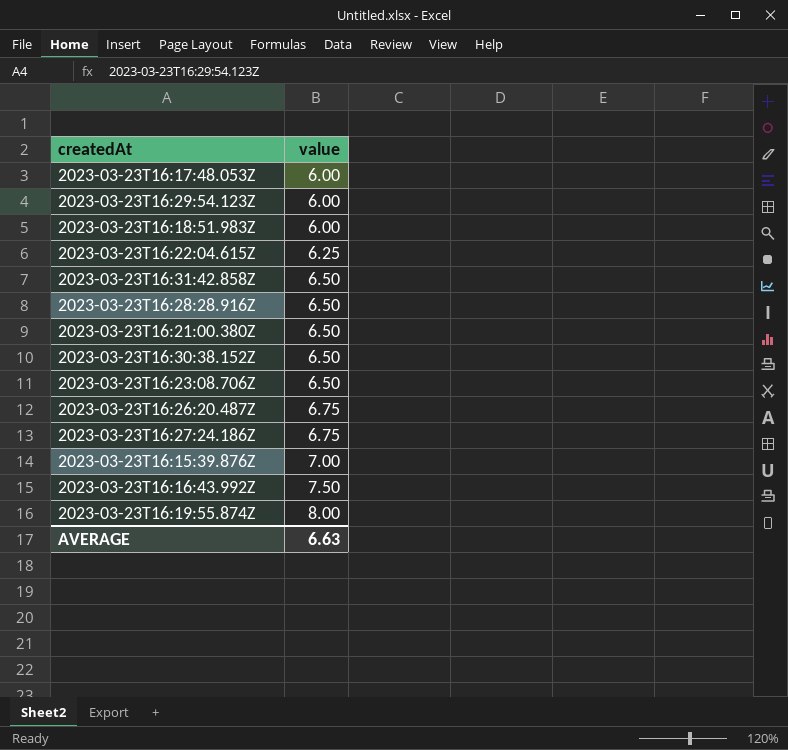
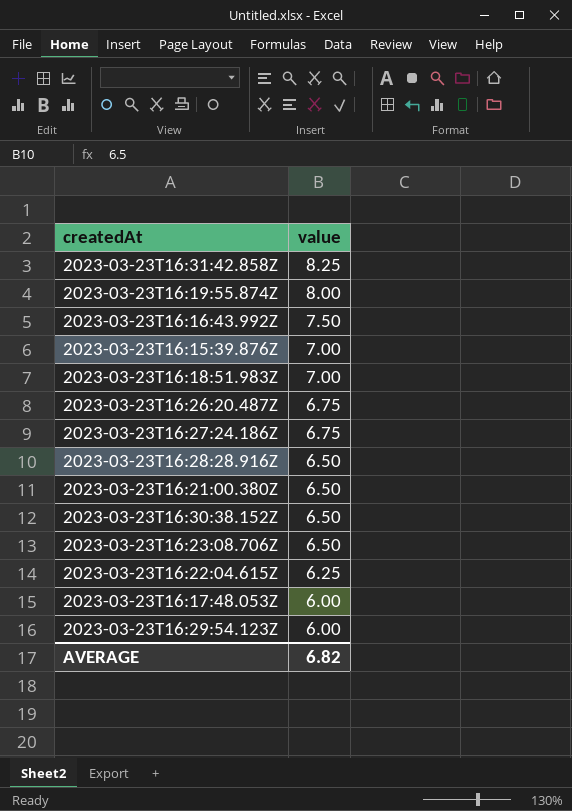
row order: value ascending -> value descending
2023-03-23T16:31:42.858Z | value: 6.50 -> 8.25
2023-03-23T16:18:51.983Z | value: 6.00 -> 7.00
AVERAGE | value: 6.63 -> 6.82

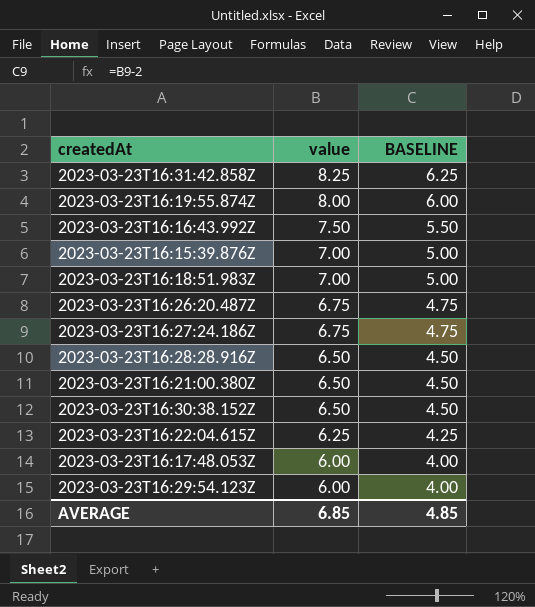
column BASELINE | formula: none -> [value] - 2
row 2023-03-23T16:23:08.706Z: 6.50 -> none
AVERAGE | value: 6.82 -> 6.85

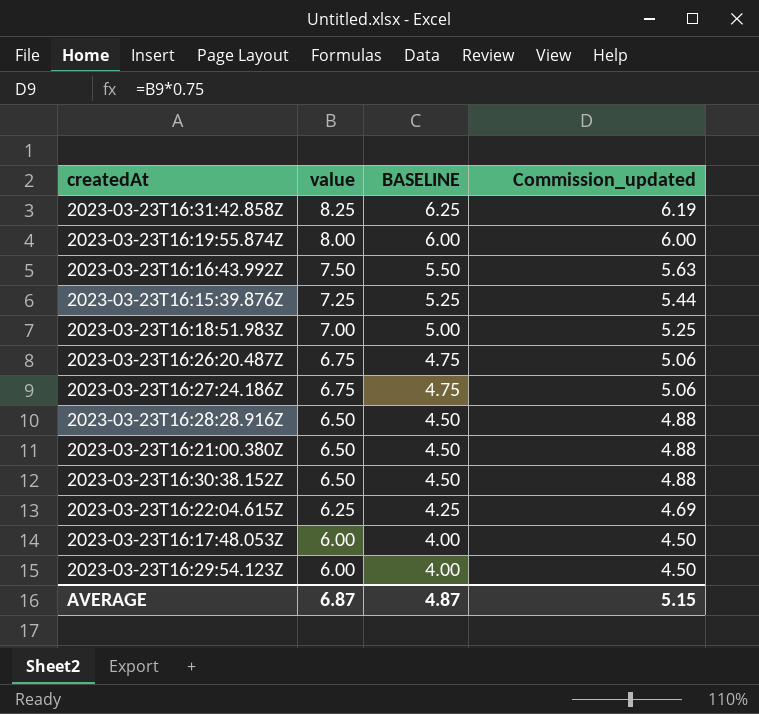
column Commission_updated | formula: none -> [value] * 0.75
2023-03-23T16:15:39.876Z | value: 7.00 -> 7.25
2023-03-23T16:15:39.876Z | BASELINE: 5.00 -> 5.25
AVERAGE | value: 6.85 -> 6.87
AVERAGE | BASELINE: 4.85 -> 4.87

